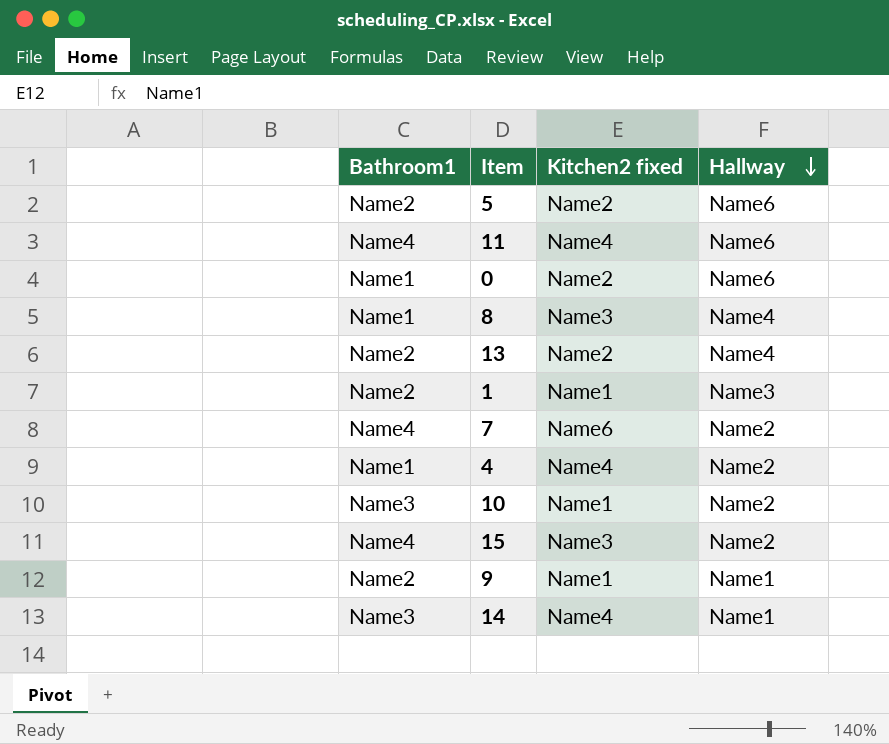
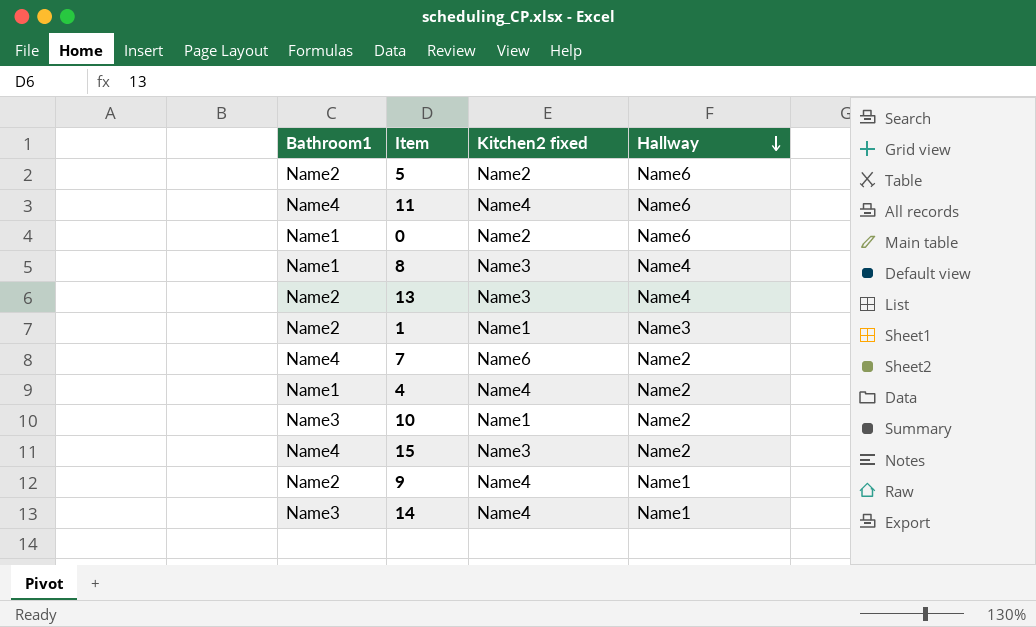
13 | Kitchen2 fixed: Name2 -> Name3
9 | Kitchen2 fixed: Name1 -> Name4

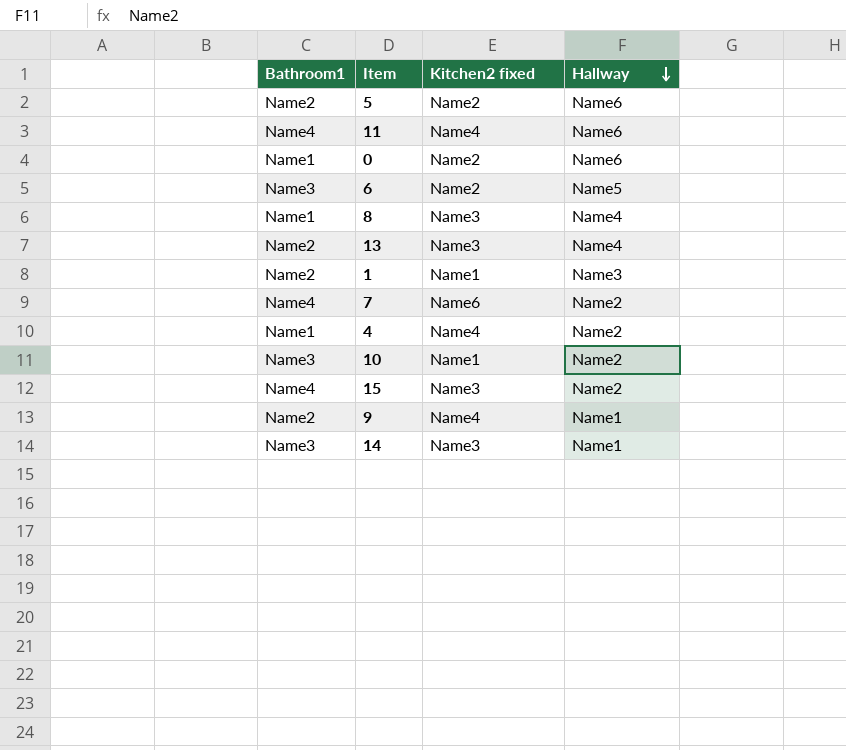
row 6: none -> Name3 | Name2 | Name5
14 | Kitchen2 fixed: Name4 -> Name3

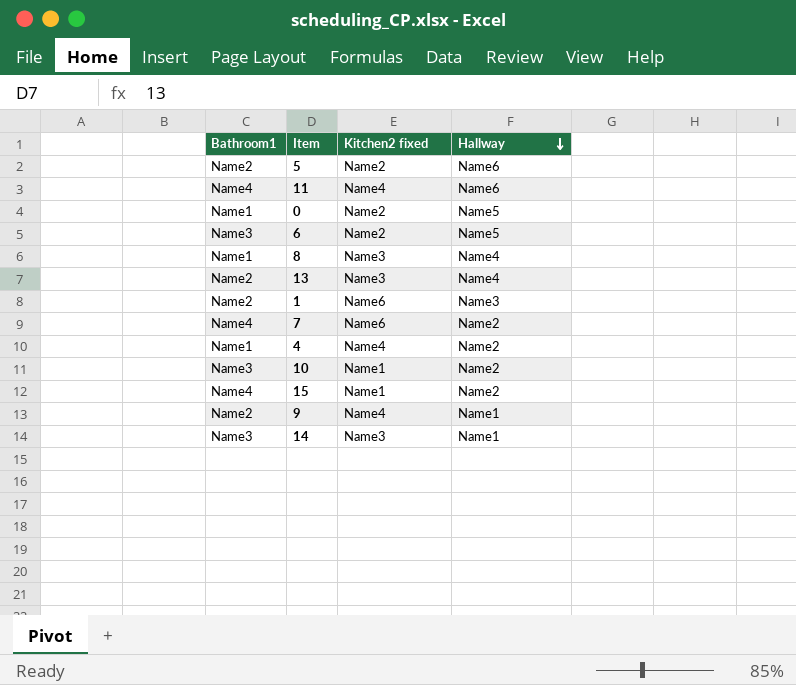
0 | Hallway: Name6 -> Name5
1 | Kitchen2 fixed: Name1 -> Name6
15 | Kitchen2 fixed: Name3 -> Name1

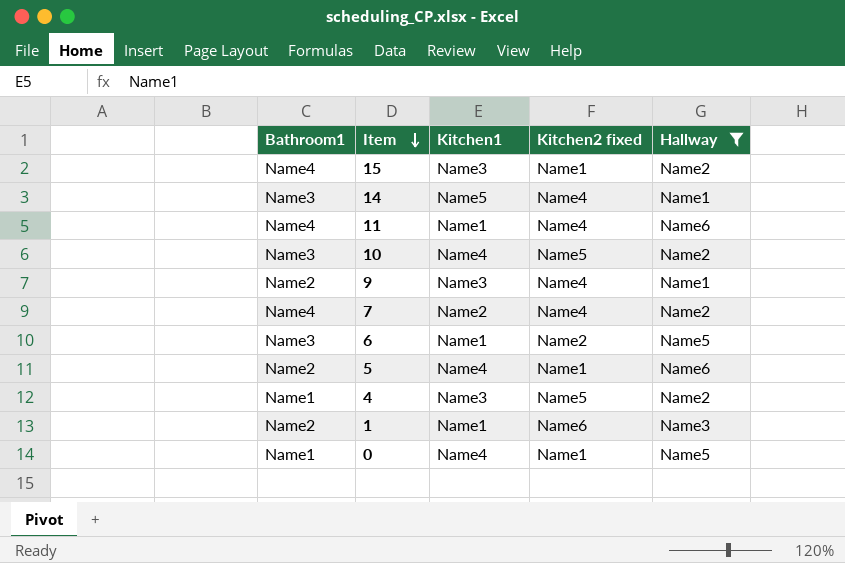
filter: none -> Hallway != Name4
row order: Hallway descending -> Item descending
column Kitchen1 | position: none -> 3
14 | Kitchen2 fixed: Name3 -> Name4
10 | Kitchen2 fixed: Name1 -> Name5
7 | Kitchen2 fixed: Name6 -> Name4
5 | Kitchen2 fixed: Name2 -> Name1
4 | Kitchen2 fixed: Name4 -> Name5
0 | Kitchen2 fixed: Name2 -> Name1

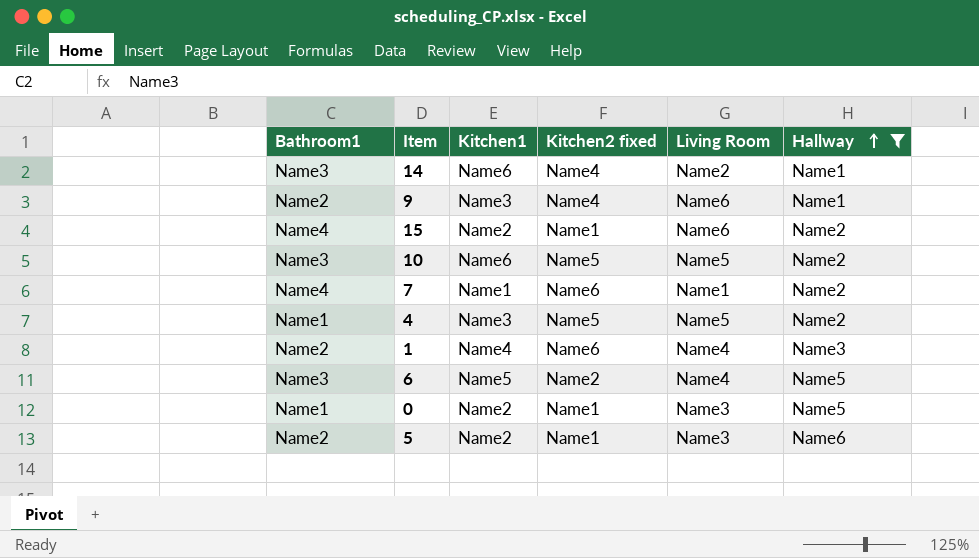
row order: Item descending -> Hallway ascending
column Living Room | position: none -> 5
row 11: Name4 | Name1 | Name4 | Name6 -> none
14 | Kitchen1: Name5 -> Name6
15 | Kitchen1: Name3 -> Name2
10 | Kitchen1: Name4 -> Name6
7 | Kitchen1: Name2 -> Name1
7 | Kitchen2 fixed: Name4 -> Name6
1 | Kitchen1: Name1 -> Name4
6 | Kitchen1: Name1 -> Name5
0 | Kitchen1: Name4 -> Name2
5 | Kitchen1: Name4 -> Name2

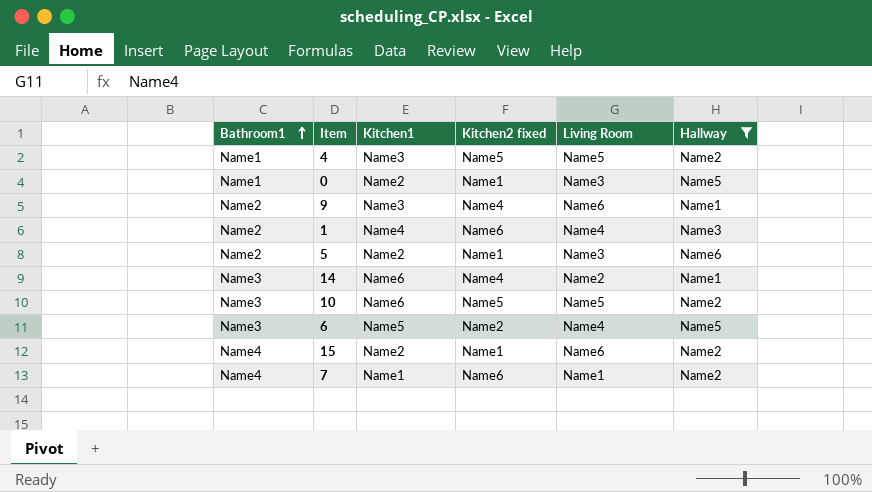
row order: Hallway ascending -> Bathroom1 ascending

